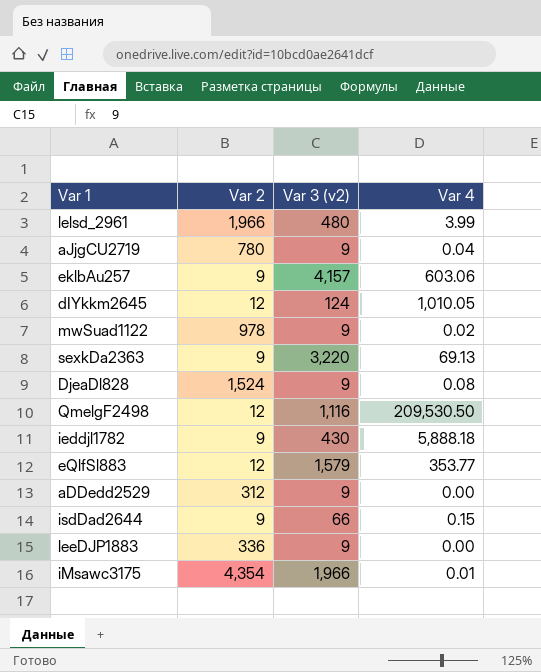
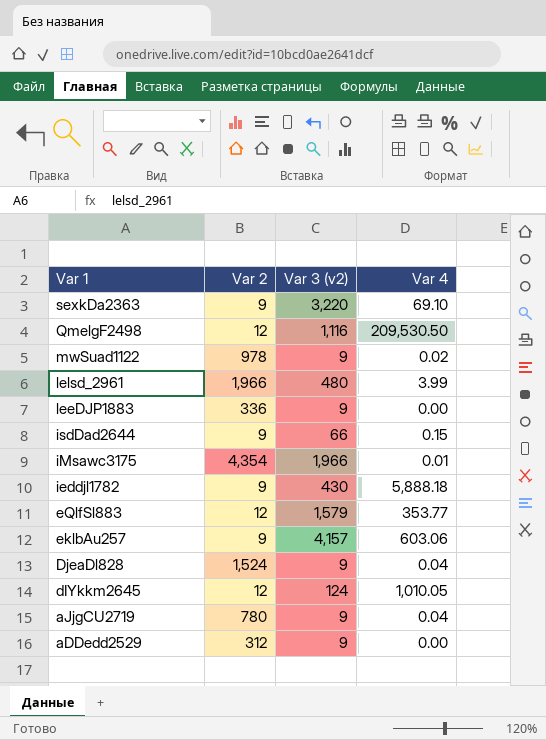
row order: none -> Var 1 descending
sexkDa2363 | Var 4: 69.13 -> 69.10
DjeaDl828 | Var 4: 0.08 -> 0.04

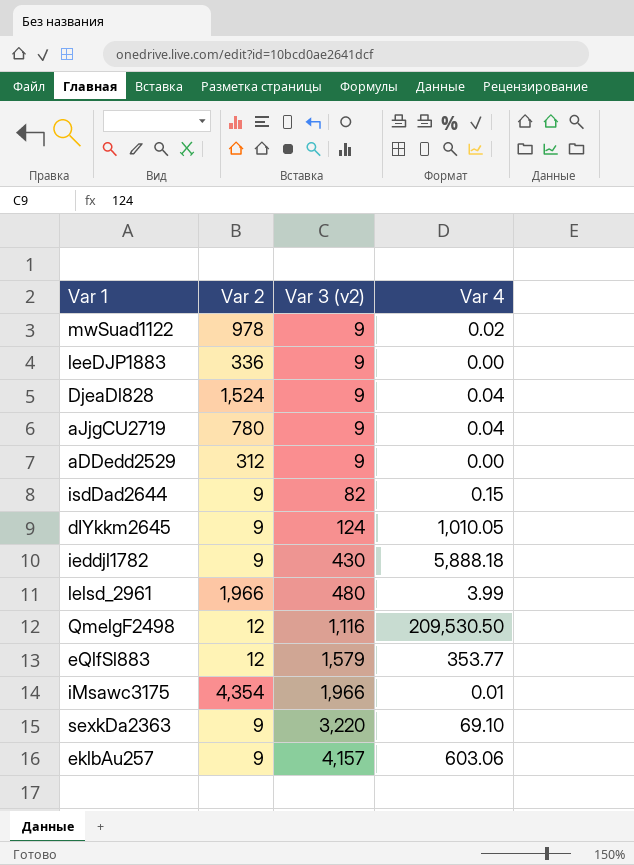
row order: Var 1 descending -> Var 3 (v2) ascending
isdDad2644 | Var 3 (v2): 66 -> 82
dIYkkm2645 | Var 2: 12 -> 9

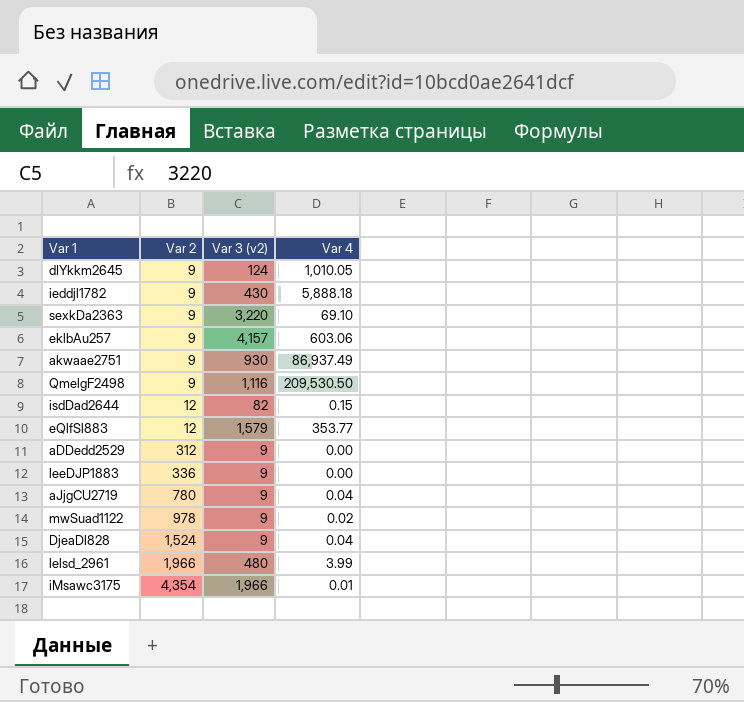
row order: Var 3 (v2) ascending -> Var 2 ascending
row akwaae2751: none -> 9 | 930 | 86,937.49
QmelgF2498 | Var 2: 12 -> 9
isdDad2644 | Var 2: 9 -> 12

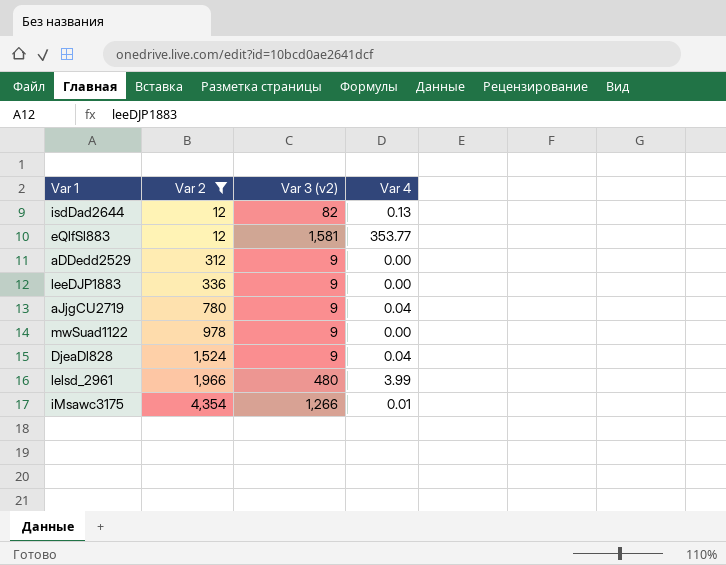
filter: none -> Var 2 != 9
isdDad2644 | Var 4: 0.15 -> 0.13
eQlfSl883 | Var 3 (v2): 1,579 -> 1,581
mwSuad1122 | Var 4: 0.02 -> 0.00
iMsawc3175 | Var 3 (v2): 1,966 -> 1,266

